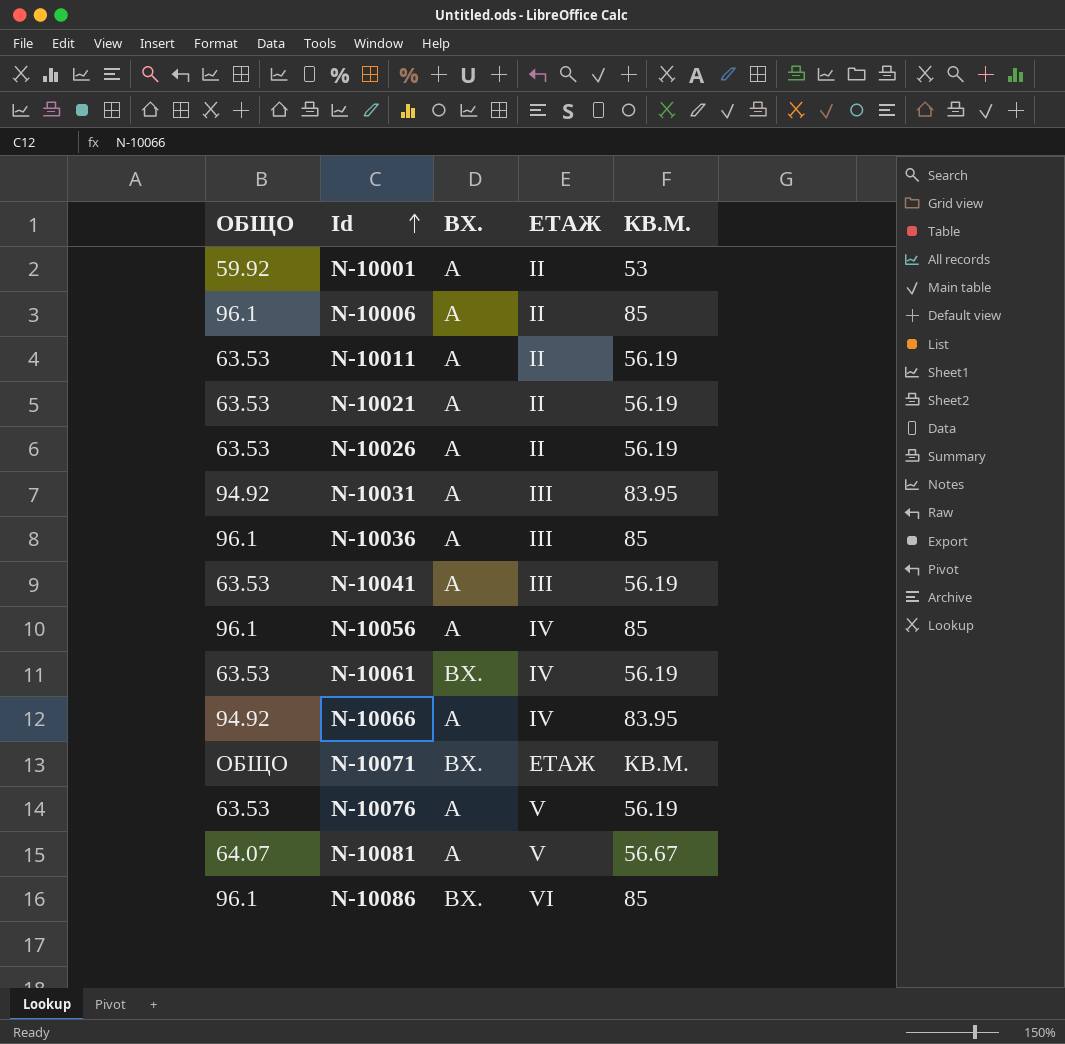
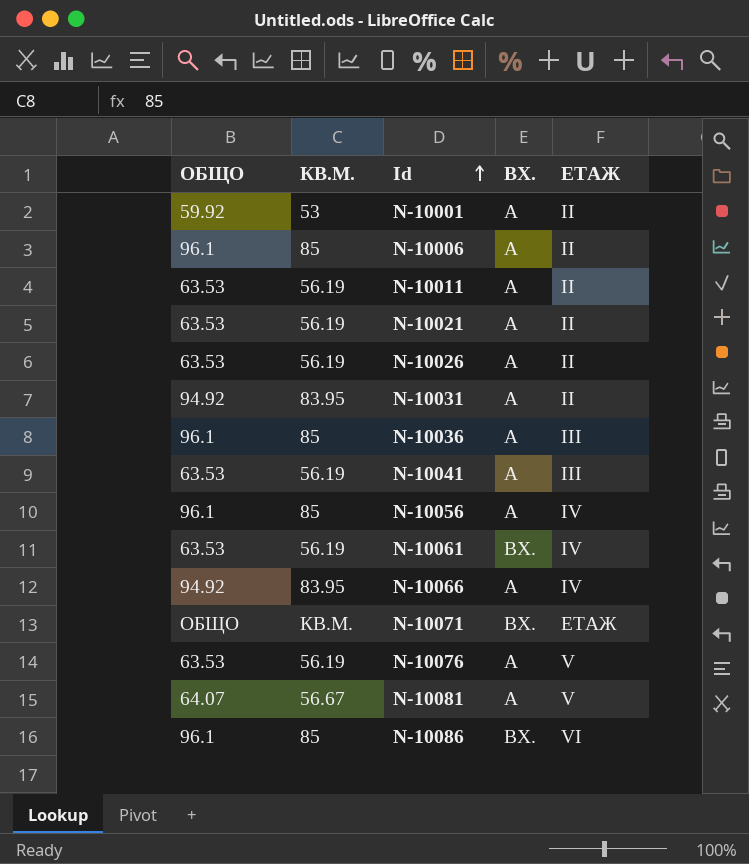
column КВ.М. | position: 5 -> 2
N-10031 | ЕТАЖ: III -> II
N-10056 | ВХ.: A -> А
N-10066 | ВХ.: А -> A

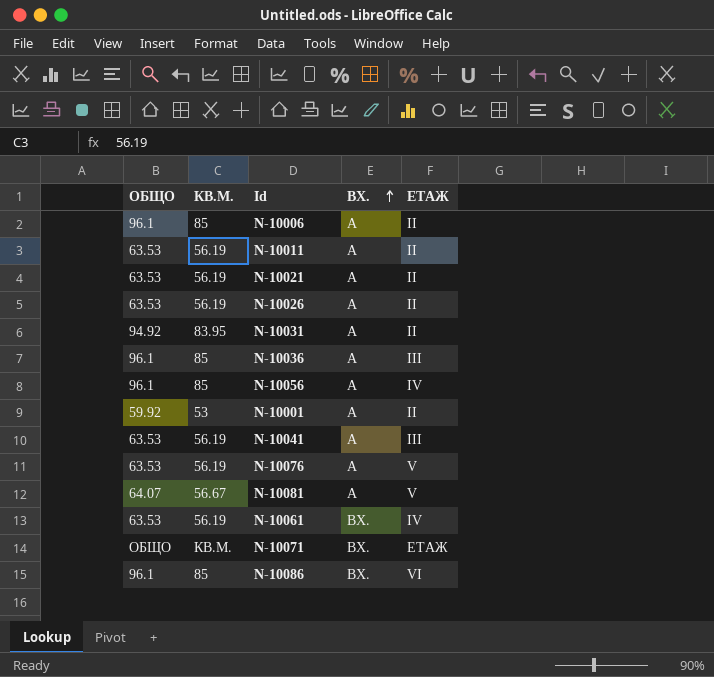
row order: Id ascending -> ВХ. ascending
row N-10066: 94.92 | 83.95 | A | IV -> none
N-10056 | ВХ.: А -> A

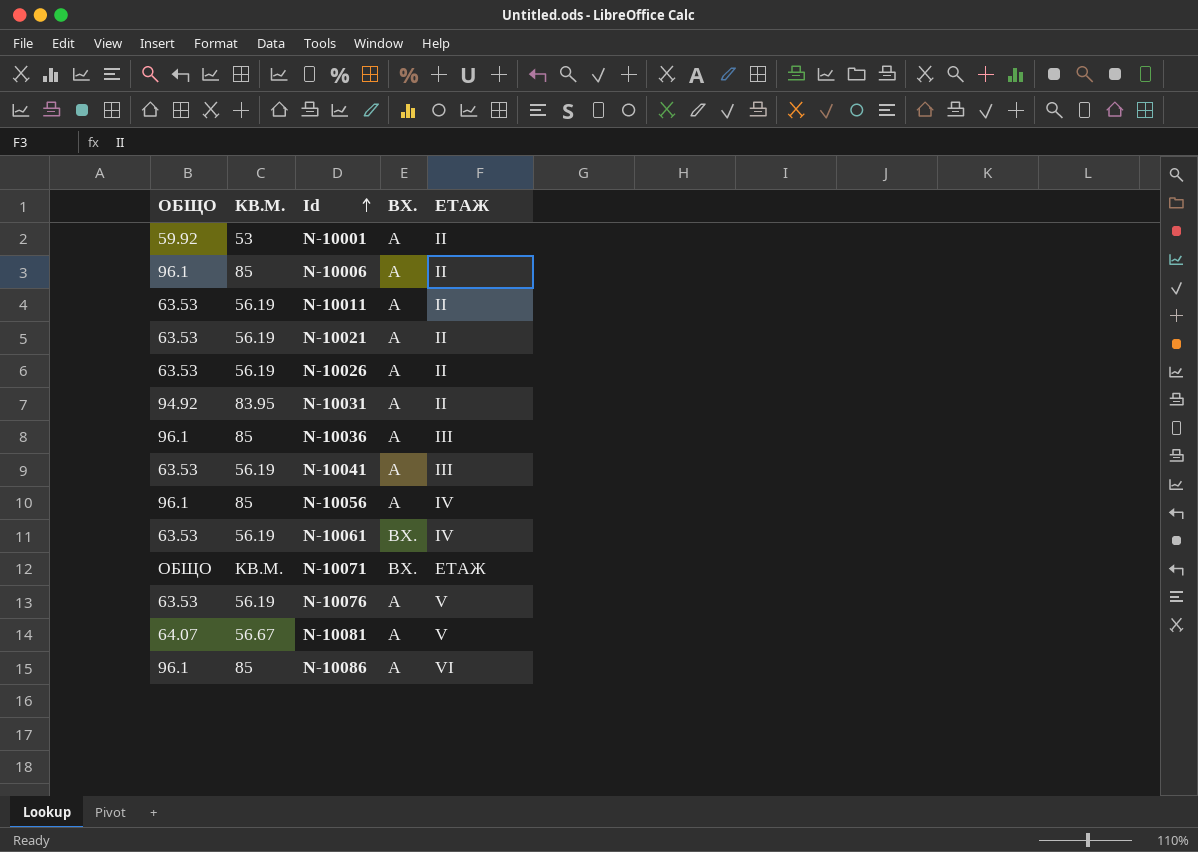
row order: ВХ. ascending -> Id ascending
N-10081 | ВХ.: А -> A
N-10086 | ВХ.: ВХ. -> A

